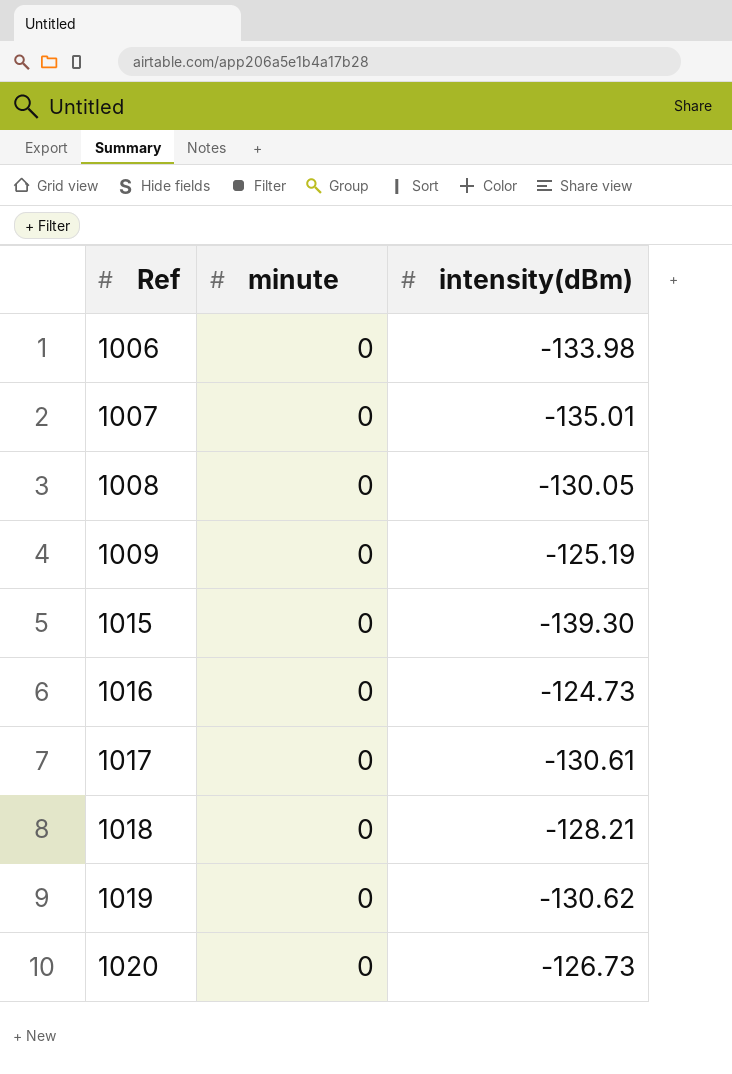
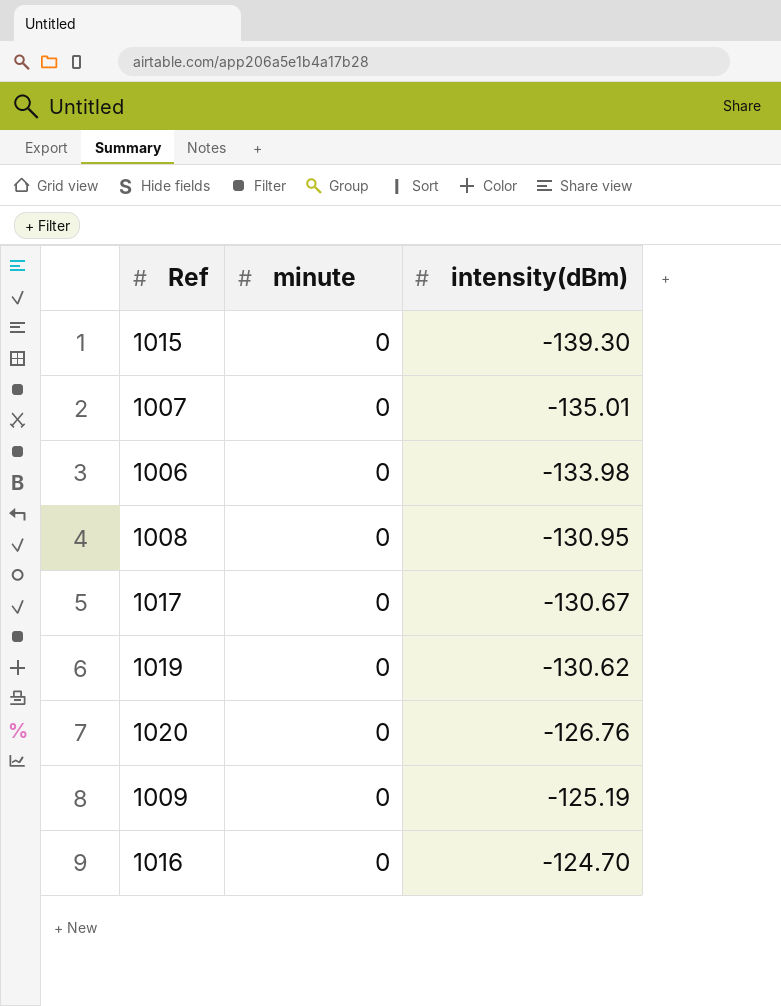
row order: Ref ascending -> intensity(dBm) ascending
row 1018: 0 | -128.21 -> none
1008 | intensity(dBm): -130.05 -> -130.95
1017 | intensity(dBm): -130.61 -> -130.67
1020 | intensity(dBm): -126.73 -> -126.76
1016 | intensity(dBm): -124.73 -> -124.70

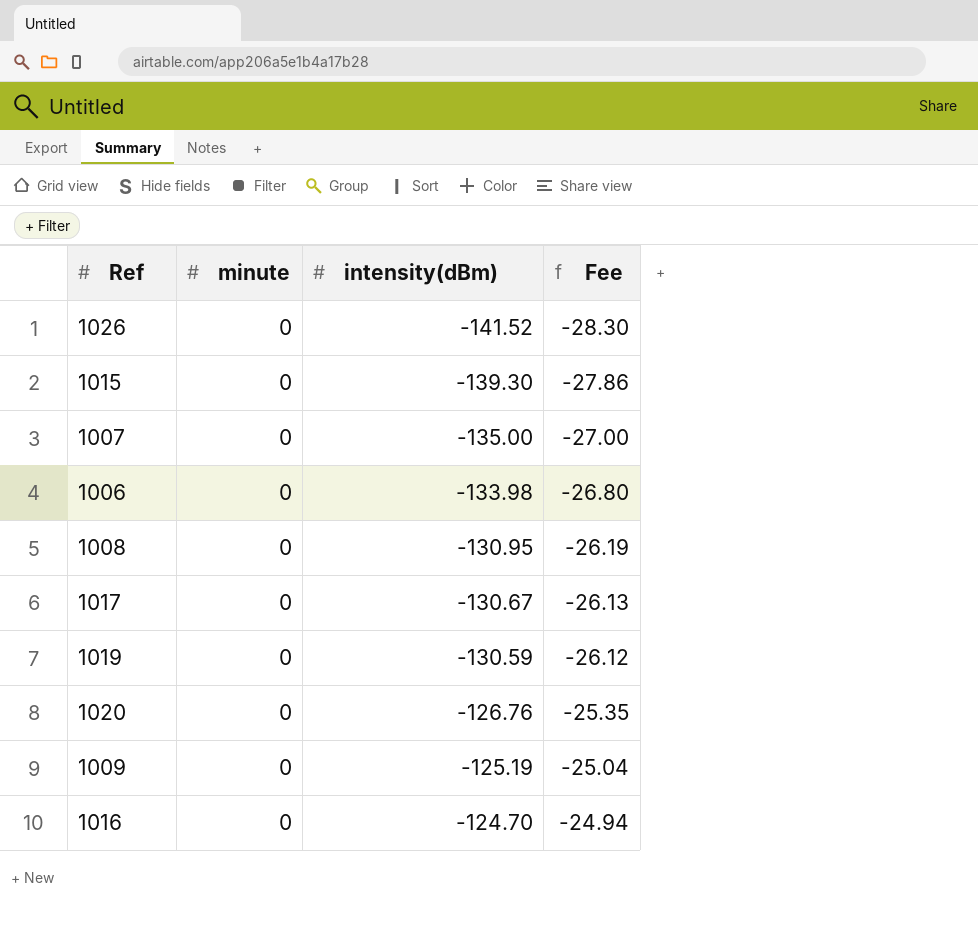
column Fee | formula: none -> [intensity(dBm)] * 0.2
row 1026: none -> 0 | -141.52 | -28.30
1007 | intensity(dBm): -135.01 -> -135.00
1019 | intensity(dBm): -130.62 -> -130.59

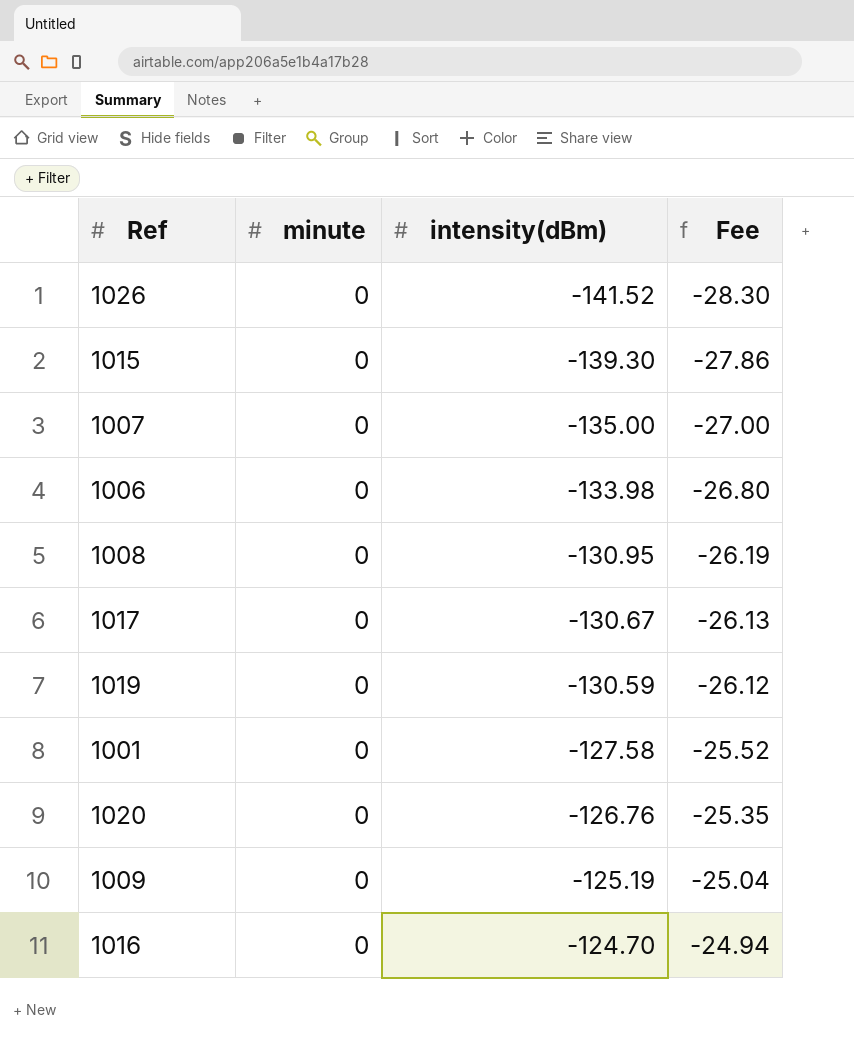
row 1001: none -> 0 | -127.58 | -25.52

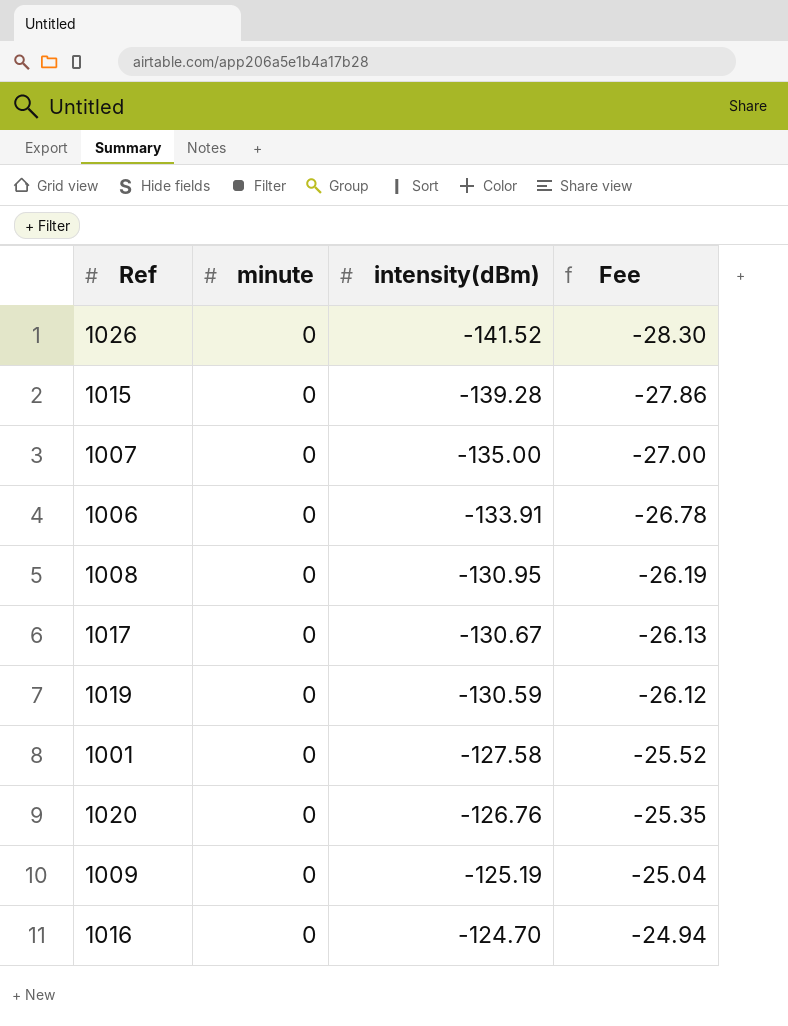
1015 | intensity(dBm): -139.30 -> -139.28
1006 | intensity(dBm): -133.98 -> -133.91
1006 | Fee: -26.80 -> -26.78

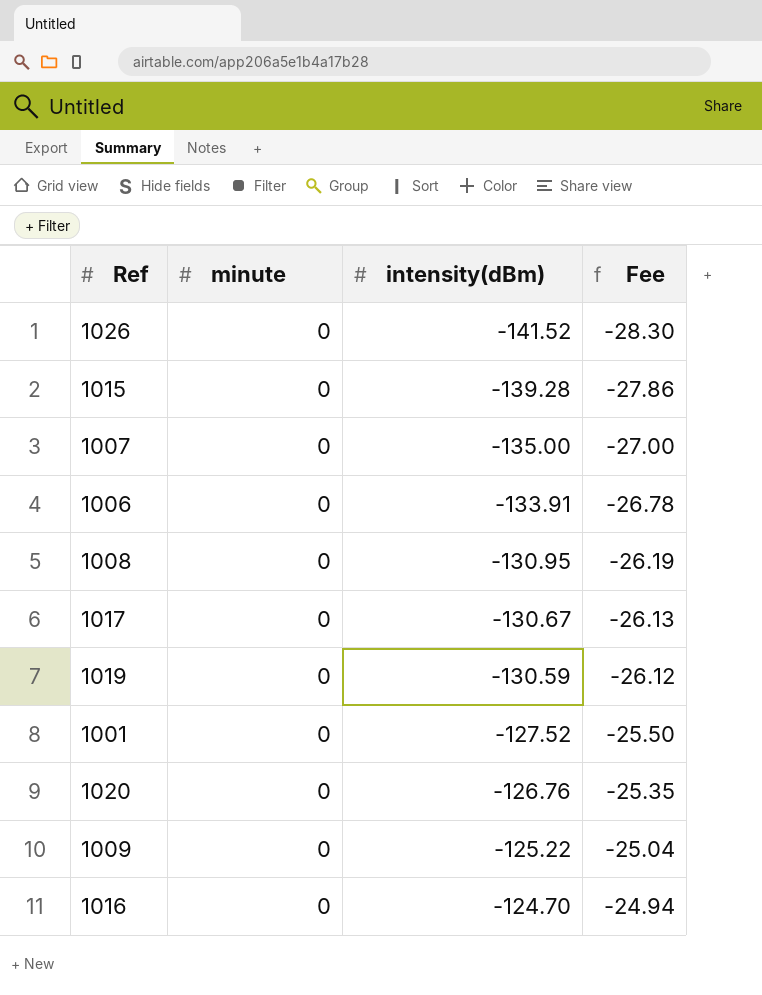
1001 | intensity(dBm): -127.58 -> -127.52
1001 | Fee: -25.52 -> -25.50
1009 | intensity(dBm): -125.19 -> -125.22

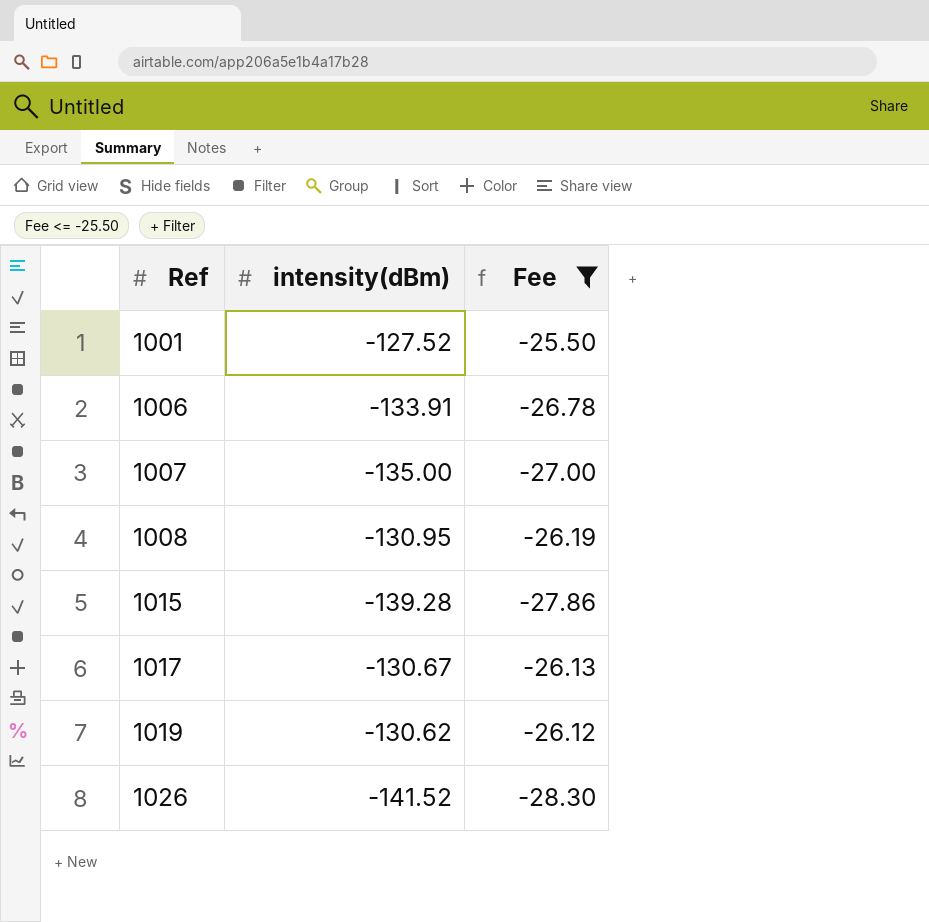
filter: none -> Fee <= -25.50
row order: intensity(dBm) ascending -> Ref ascending
column minute | position: 2 -> none
1019 | intensity(dBm): -130.59 -> -130.62

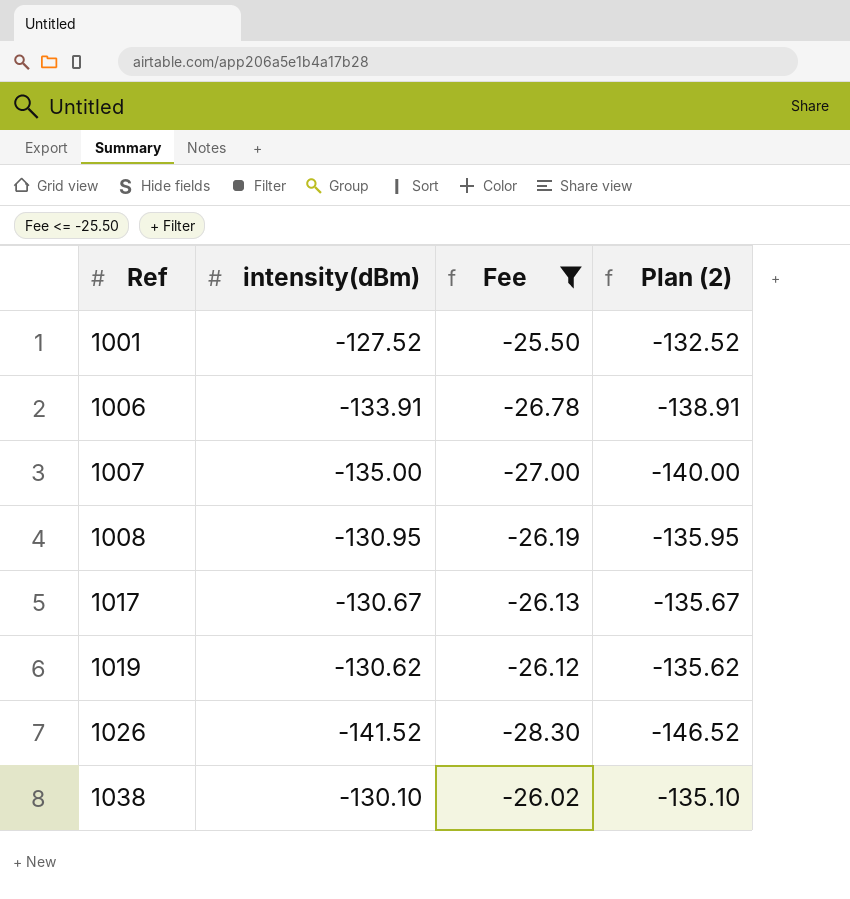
column Plan (2) | formula: none -> [intensity(dBm)] - 5
row 1015: -139.28 | -27.86 -> none
row 1038: none -> -130.10 | -26.02 | -135.10

